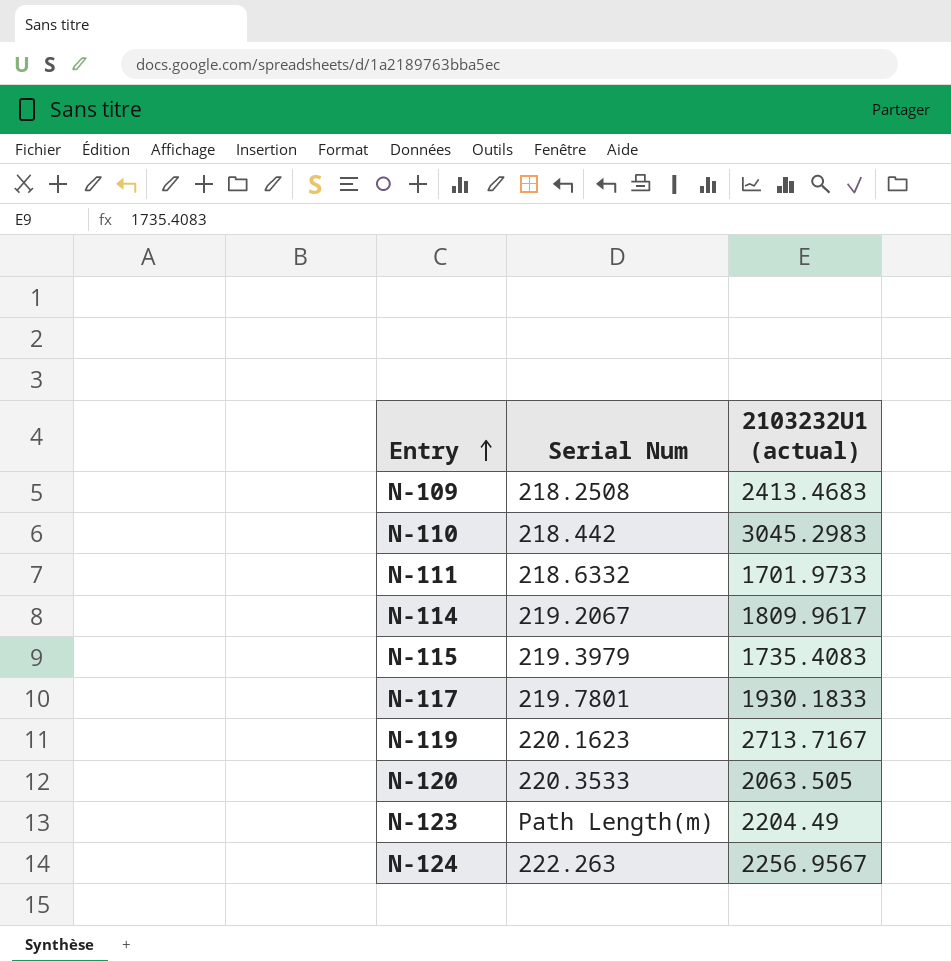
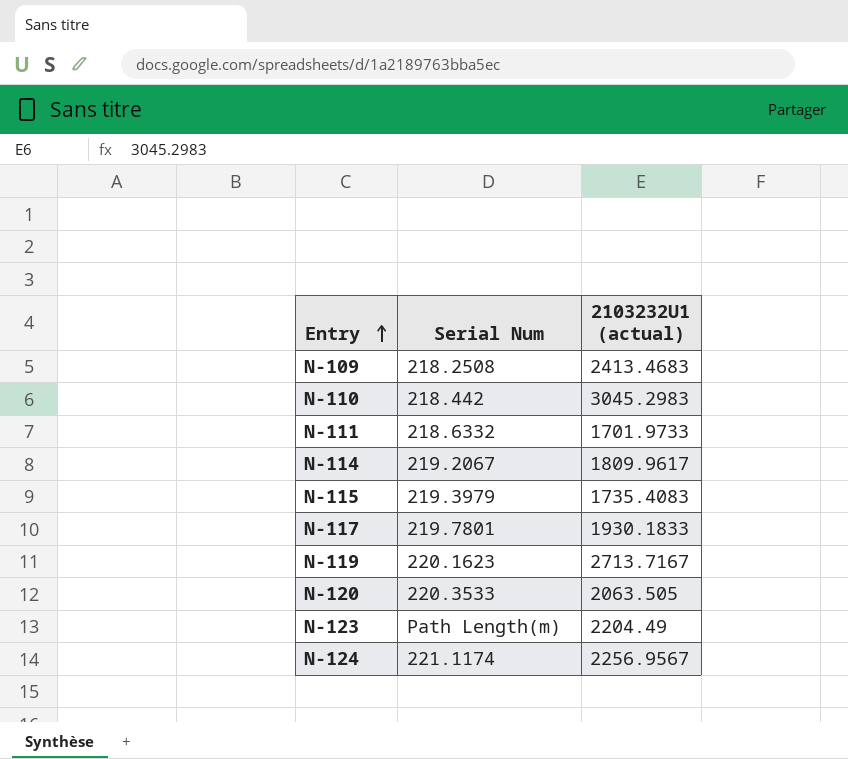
N-124 | Serial Num: 222.263 -> 221.1174

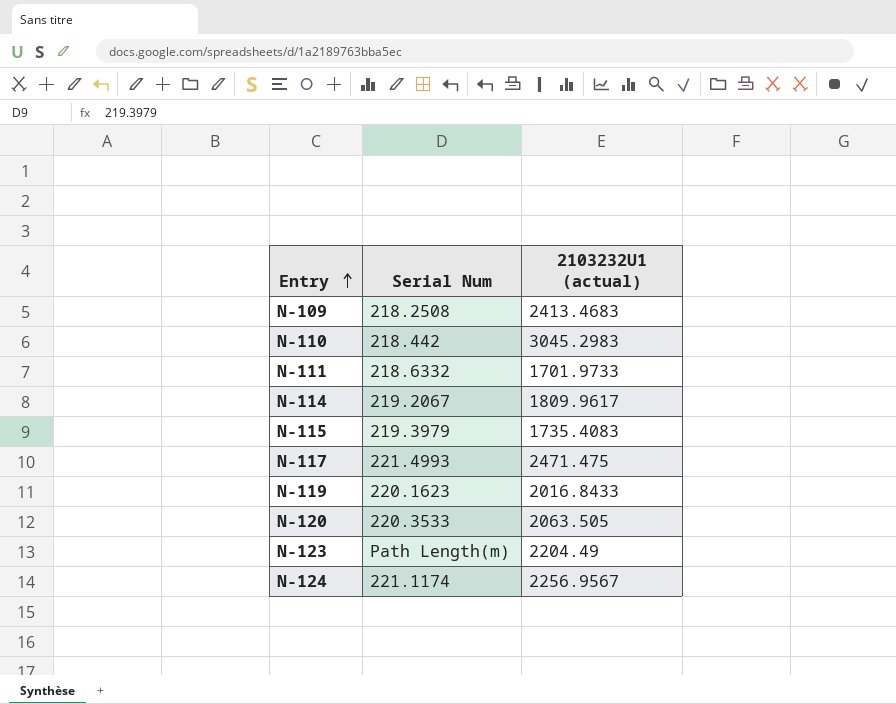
N-117 | Serial Num: 219.7801 -> 221.4993
N-117 | 2103232U1 (actual): 1930.1833 -> 2471.475
N-119 | 2103232U1 (actual): 2713.7167 -> 2016.8433

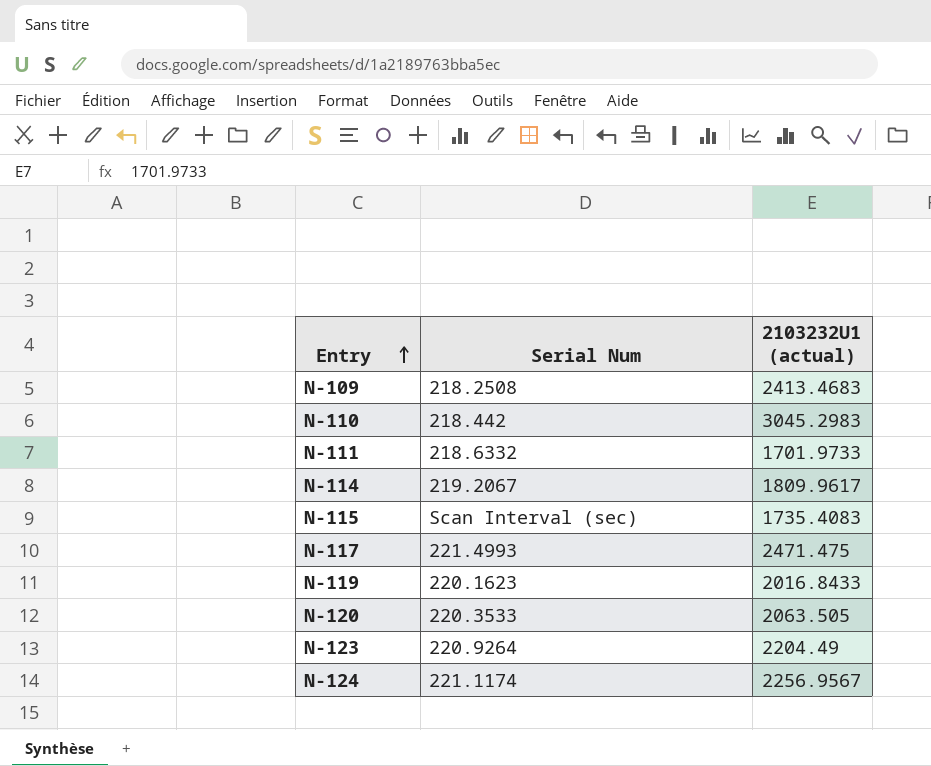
N-115 | Serial Num: 219.3979 -> Scan Interval (sec)
N-123 | Serial Num: Path Length(m) -> 220.9264

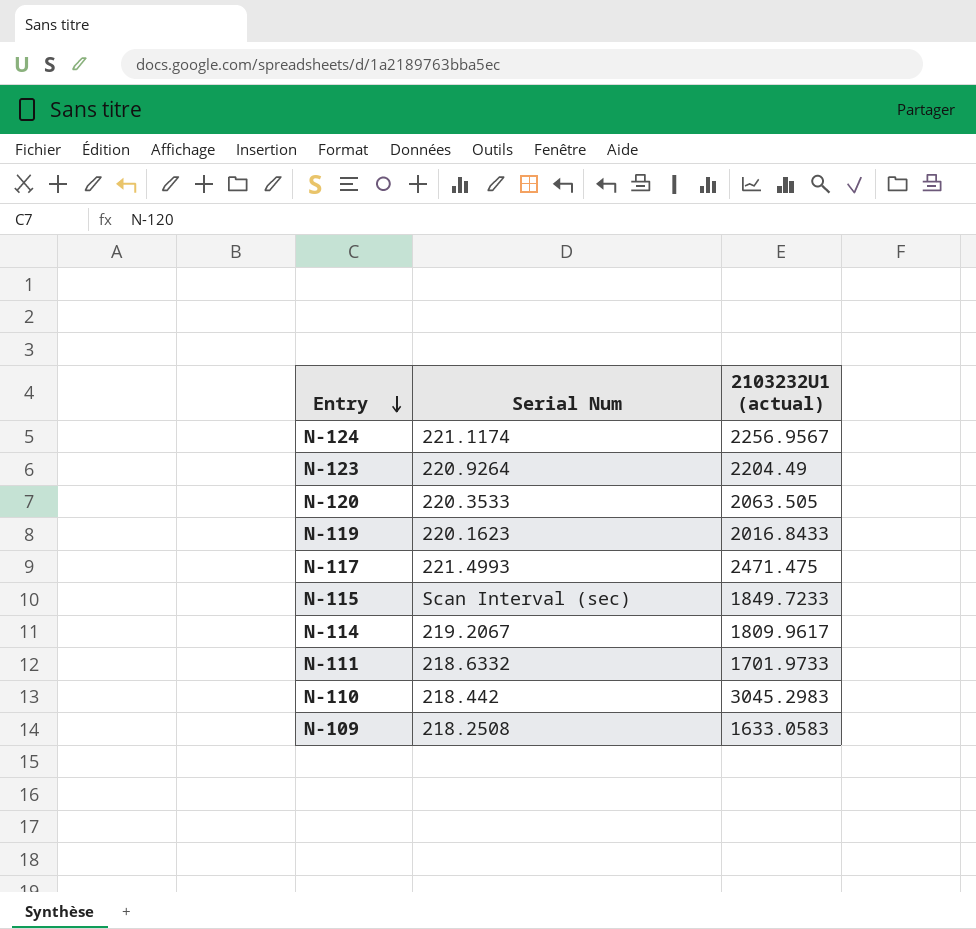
row order: Entry ascending -> Entry descending
N-115 | 2103232U1 (actual): 1735.4083 -> 1849.7233
N-109 | 2103232U1 (actual): 2413.4683 -> 1633.0583

